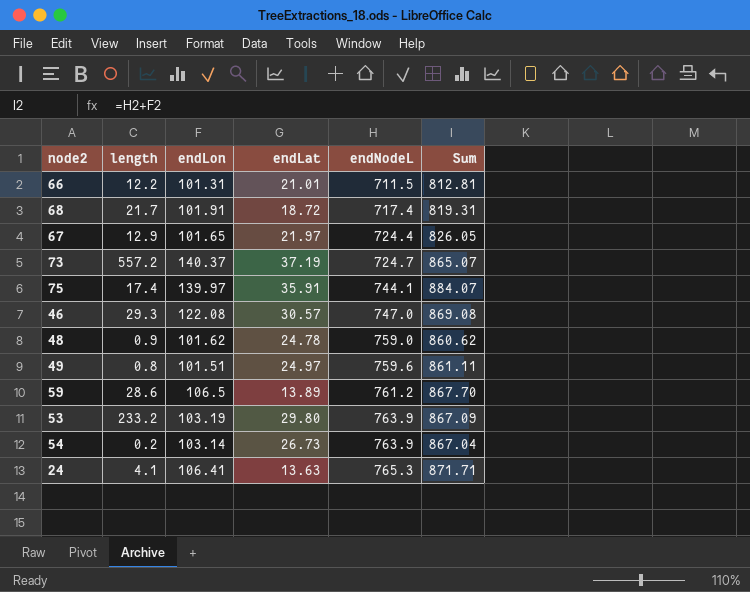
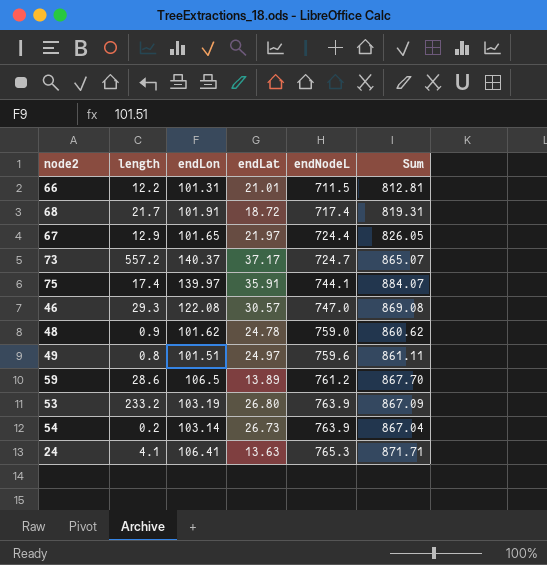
73 | endLat: 37.19 -> 37.17
53 | endLat: 29.80 -> 26.80

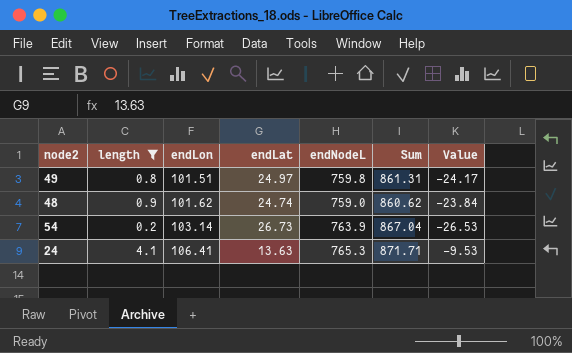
filter: none -> length <= 4.1
row order: endNodeL ascending -> endLon ascending
column Value | formula: none -> [length] - [endLat]
49 | endNodeL: 759.6 -> 759.8
49 | Sum: 861.11 -> 861.31
48 | endLat: 24.78 -> 24.74

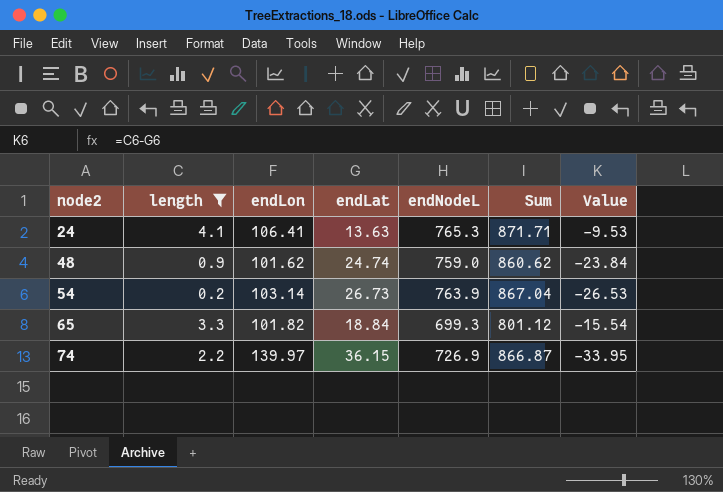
row order: endLon ascending -> node2 ascending
row 49: 0.8 | 101.51 | 24.97 | 759.8 | 861.31 | -24.17 -> none
row 65: none -> 3.3 | 101.82 | 18.84 | 699.3 | 801.12 | -15.54
row 74: none -> 2.2 | 139.97 | 36.15 | 726.9 | 866.87 | -33.95

